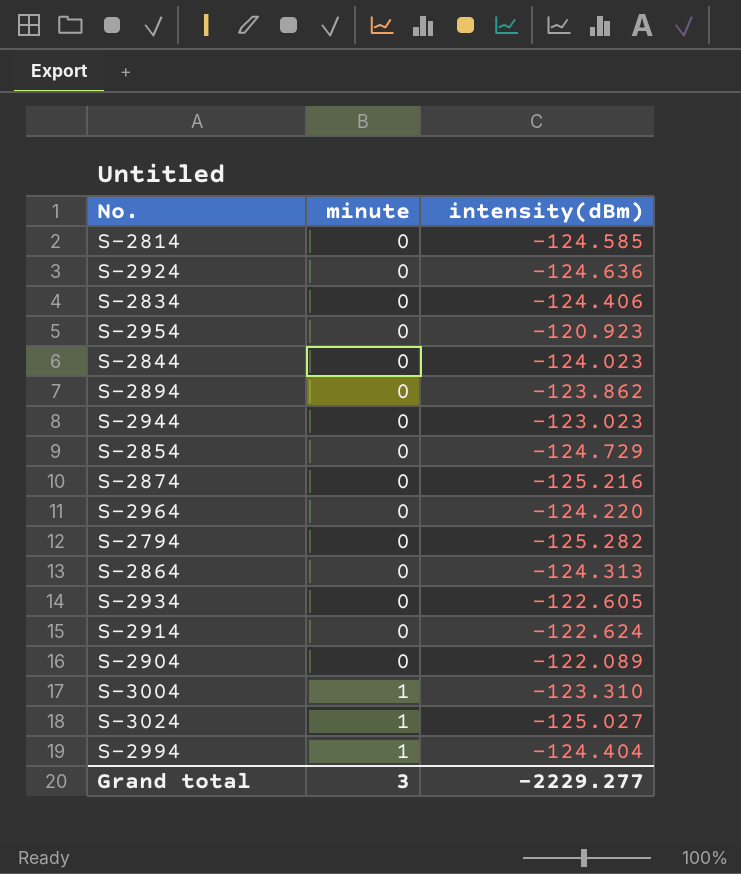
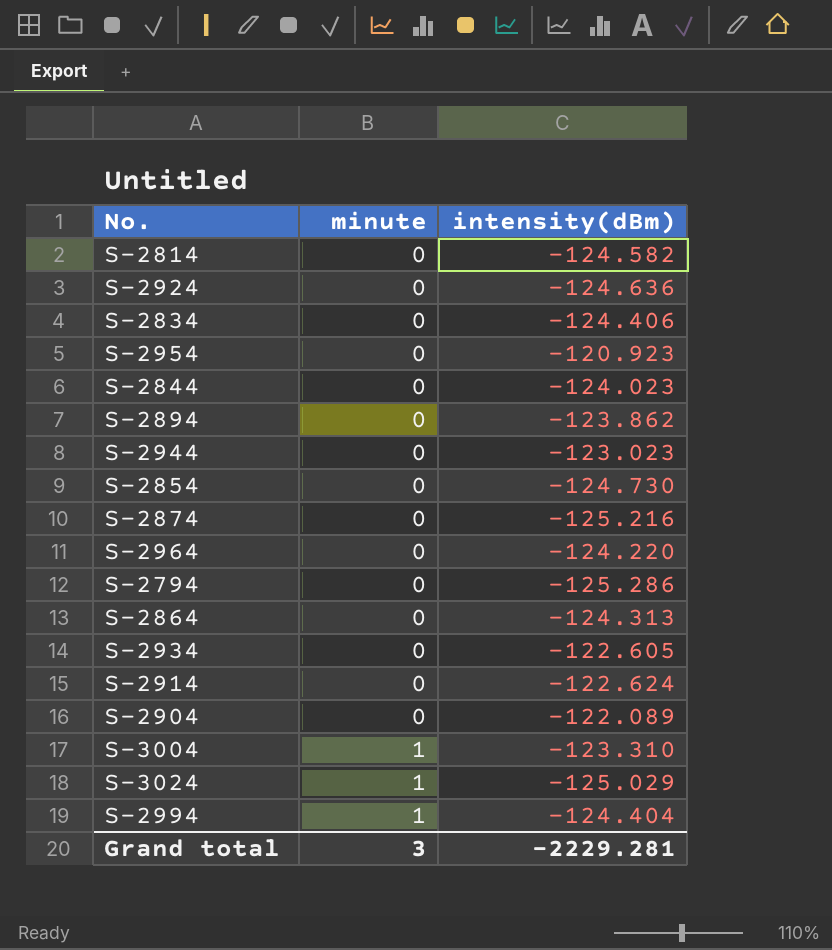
S-2814 | intensity(dBm): -124.585 -> -124.582
S-2854 | intensity(dBm): -124.729 -> -124.730
S-2794 | intensity(dBm): -125.282 -> -125.286
S-3024 | intensity(dBm): -125.027 -> -125.029
Grand total | intensity(dBm): -2229.277 -> -2229.281

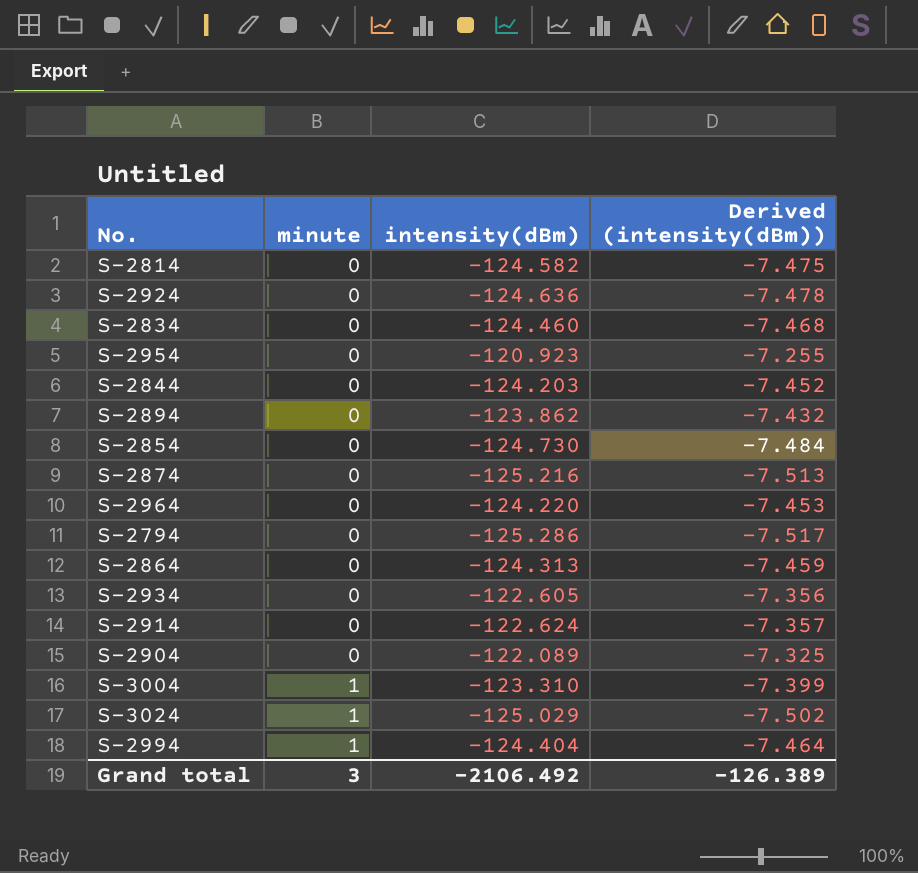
column Derived (intensity(dBm)) | formula: none -> [intensity(dBm)] * 0.06
row S-2944: 0 | -123.023 -> none
S-2834 | intensity(dBm): -124.406 -> -124.460
S-2844 | intensity(dBm): -124.023 -> -124.203
Grand total | intensity(dBm): -2229.281 -> -2106.492

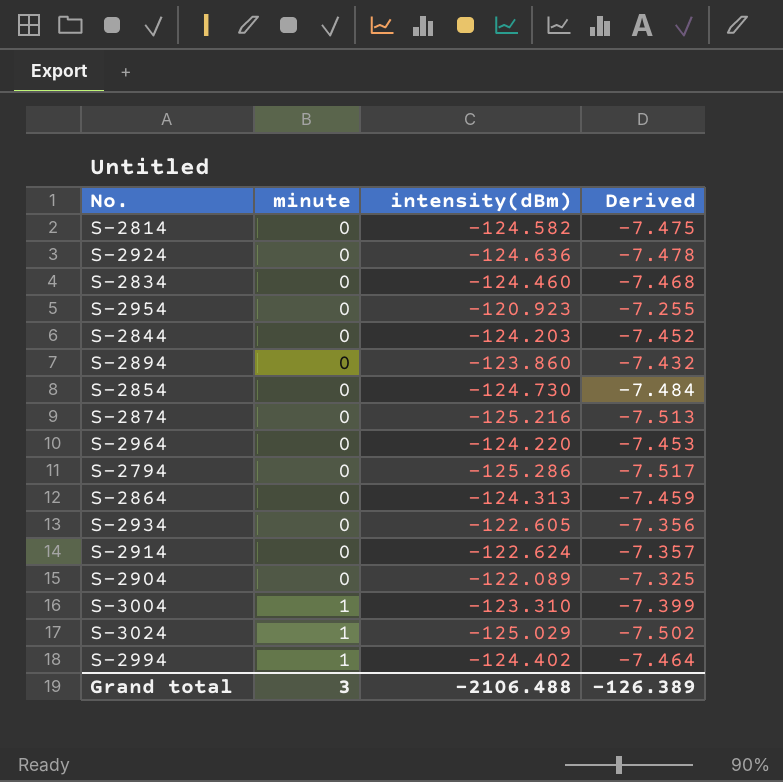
column name: Derived (intensity(dBm)) -> Derived
S-2894 | intensity(dBm): -123.862 -> -123.860
S-2994 | intensity(dBm): -124.404 -> -124.402
Grand total | intensity(dBm): -2106.492 -> -2106.488

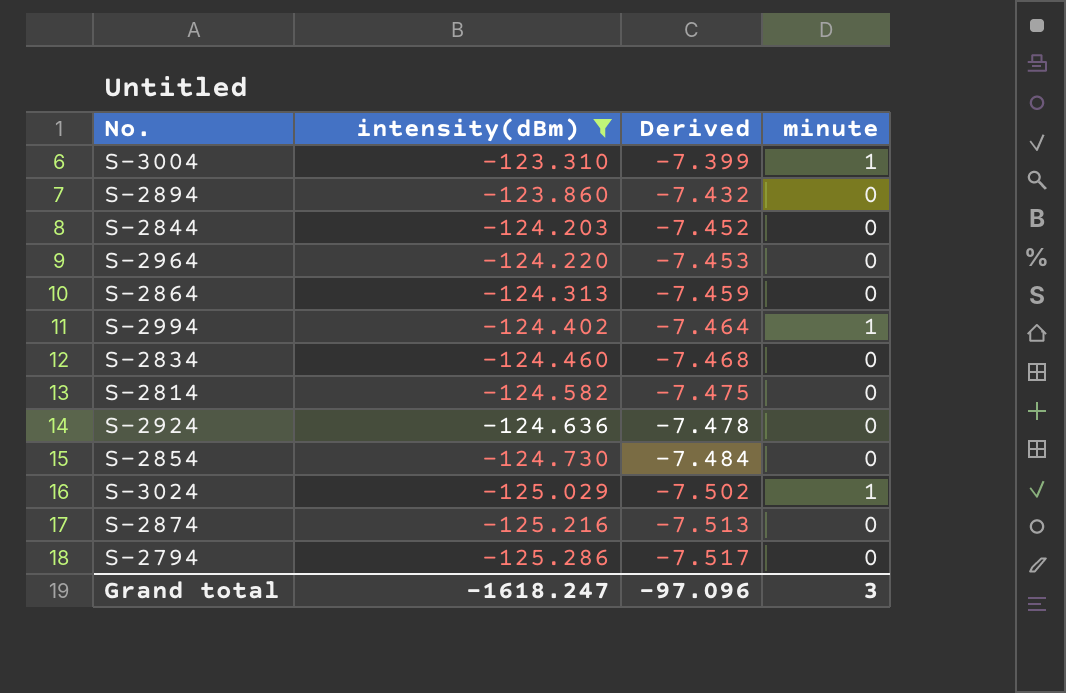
filter: none -> intensity(dBm) <= -123.310
row order: minute ascending -> intensity(dBm) descending
column minute | position: 2 -> 4
Grand total | intensity(dBm): -2106.488 -> -1618.247
Grand total | Derived: -126.389 -> -97.096

